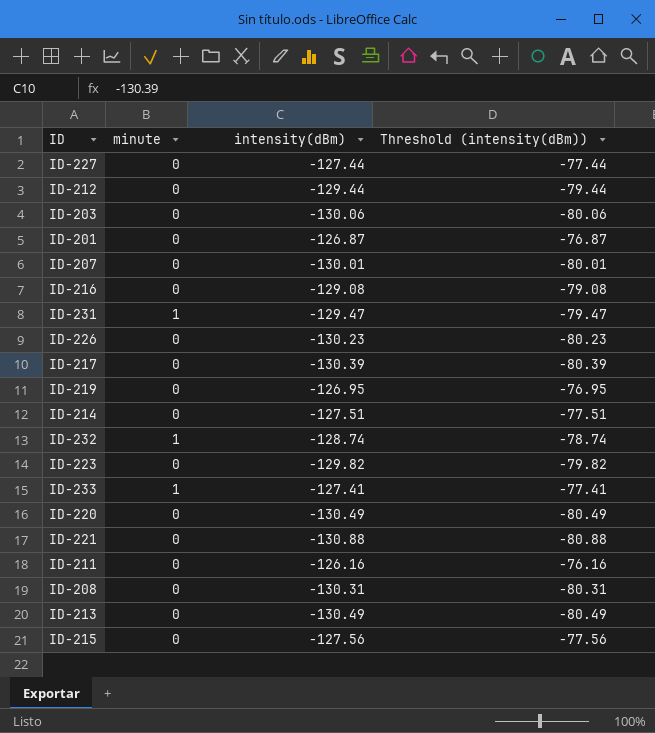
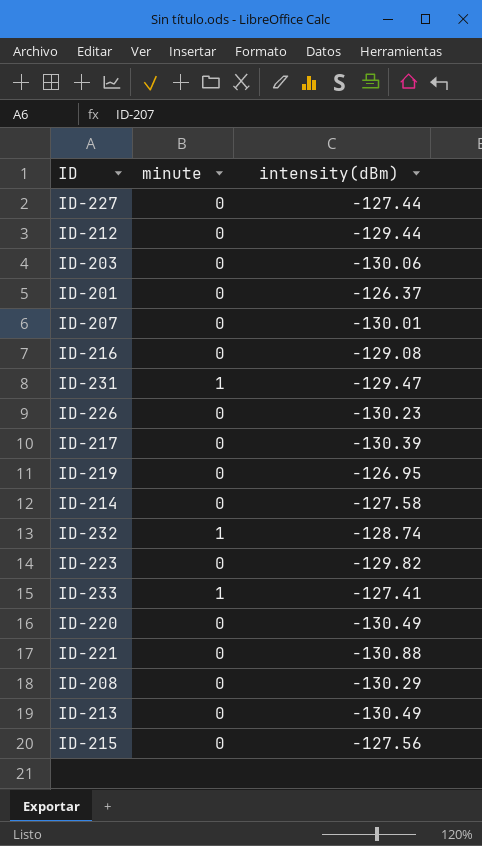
column Threshold (intensity(dBm)) | formula: [intensity(dBm)] + 50 -> none
row ID-211: 0 | -126.16 | -76.16 -> none
ID-201 | intensity(dBm): -126.87 -> -126.37
ID-214 | intensity(dBm): -127.51 -> -127.58
ID-208 | intensity(dBm): -130.31 -> -130.29

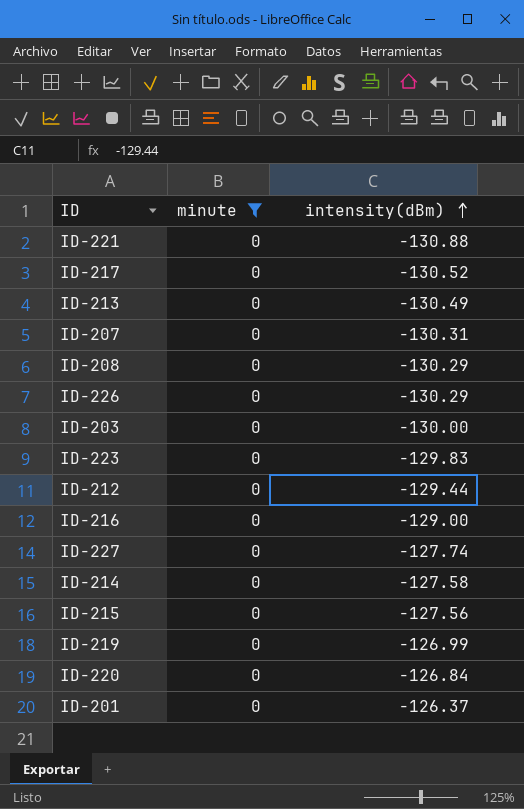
filter: none -> minute = 0
row order: none -> intensity(dBm) ascending
ID-217 | intensity(dBm): -130.39 -> -130.52
ID-207 | intensity(dBm): -130.01 -> -130.31
ID-226 | intensity(dBm): -130.23 -> -130.29
ID-203 | intensity(dBm): -130.06 -> -130.00
ID-223 | intensity(dBm): -129.82 -> -129.83
ID-216 | intensity(dBm): -129.08 -> -129.00
ID-227 | intensity(dBm): -127.44 -> -127.74
ID-219 | intensity(dBm): -126.95 -> -126.99
ID-220 | intensity(dBm): -130.49 -> -126.84

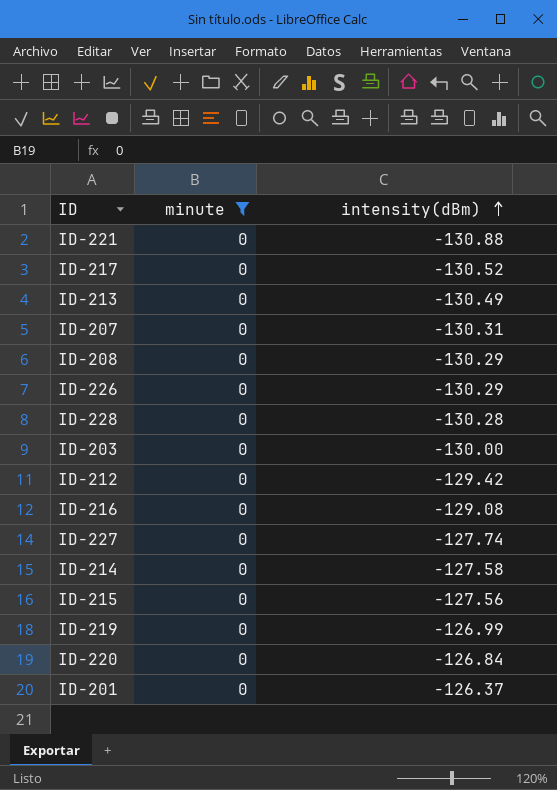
row ID-223: 0 | -129.83 -> none
row ID-228: none -> 0 | -130.28
ID-212 | intensity(dBm): -129.44 -> -129.42
ID-216 | intensity(dBm): -129.00 -> -129.08

